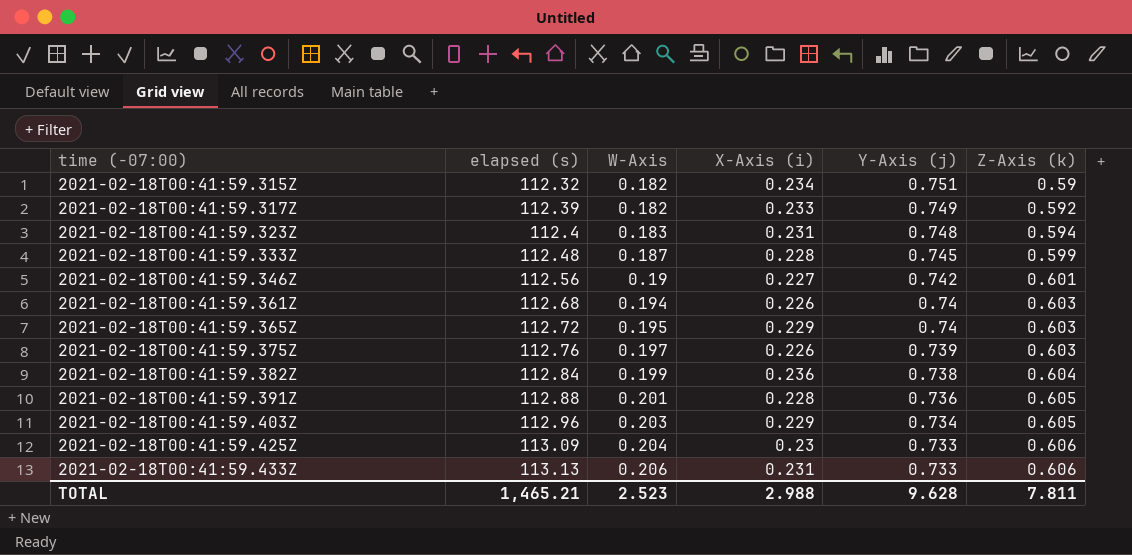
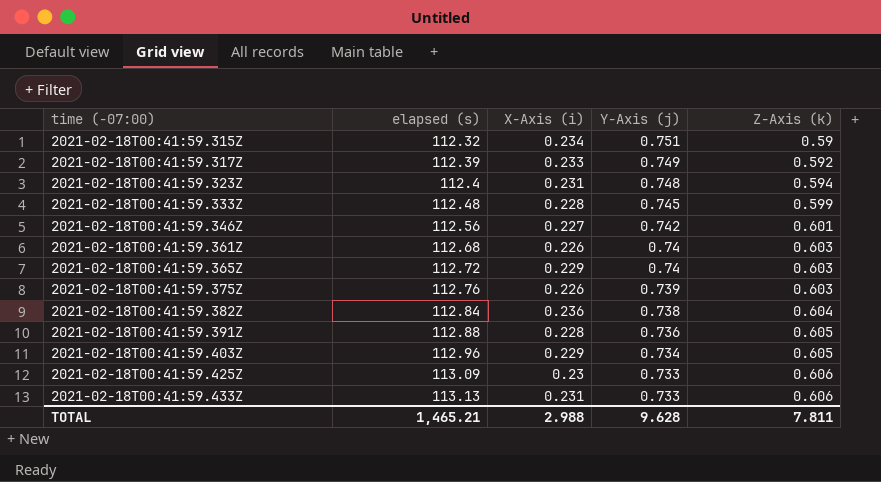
column W-Axis | position: 3 -> none

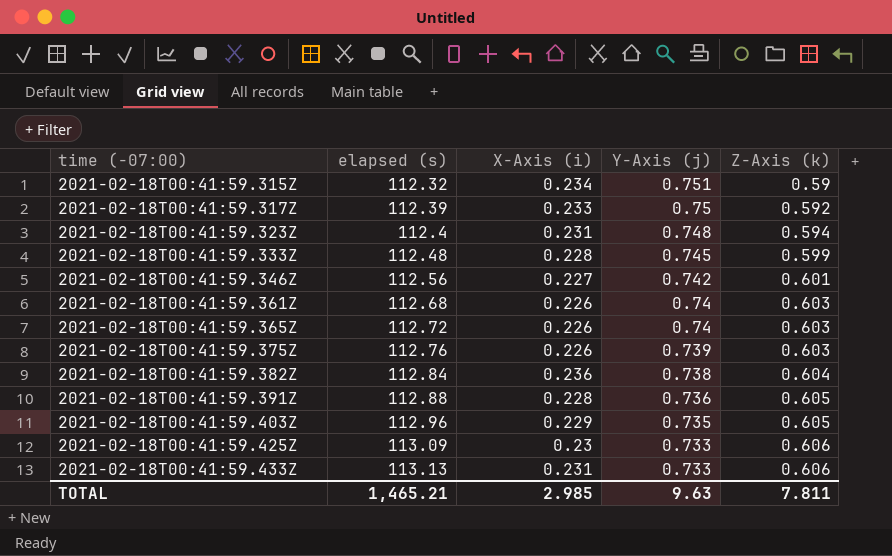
2021-02-18T00:41:59.317Z | Y-Axis (j): 0.749 -> 0.75
2021-02-18T00:41:59.365Z | X-Axis (i): 0.229 -> 0.226
2021-02-18T00:41:59.403Z | Y-Axis (j): 0.734 -> 0.735
TOTAL | X-Axis (i): 2.988 -> 2.985
TOTAL | Y-Axis (j): 9.628 -> 9.63

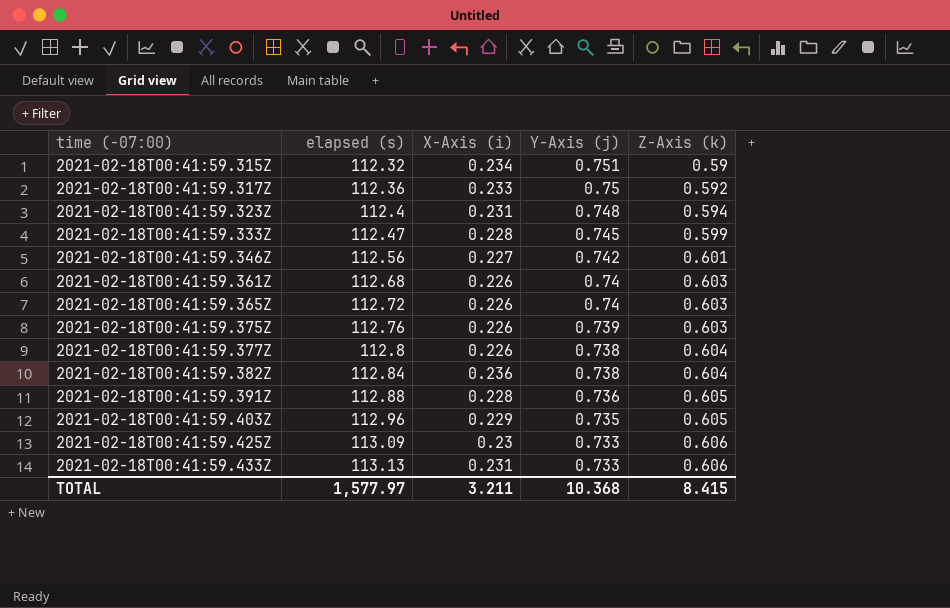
2021-02-18T00:41:59.317Z | elapsed (s): 112.39 -> 112.36
2021-02-18T00:41:59.333Z | elapsed (s): 112.48 -> 112.47
row 2021-02-18T00:41:59.377Z: none -> 112.8 | 0.226 | 0.738 | 0.604
TOTAL | elapsed (s): 1,465.21 -> 1,577.97
TOTAL | X-Axis (i): 2.985 -> 3.211
TOTAL | Y-Axis (j): 9.63 -> 10.368
TOTAL | Z-Axis (k): 7.811 -> 8.415

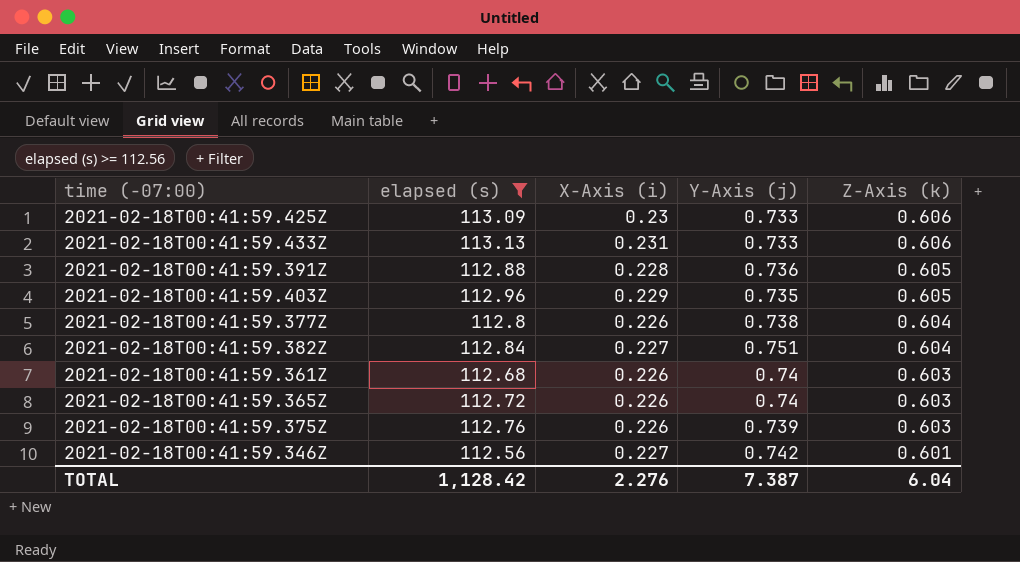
filter: none -> elapsed (s) >= 112.56
row order: time (-07:00) ascending -> Z-Axis (k) descending
2021-02-18T00:41:59.382Z | X-Axis (i): 0.236 -> 0.227
2021-02-18T00:41:59.382Z | Y-Axis (j): 0.738 -> 0.751
TOTAL | elapsed (s): 1,577.97 -> 1,128.42
TOTAL | X-Axis (i): 3.211 -> 2.276
TOTAL | Y-Axis (j): 10.368 -> 7.387
TOTAL | Z-Axis (k): 8.415 -> 6.04

